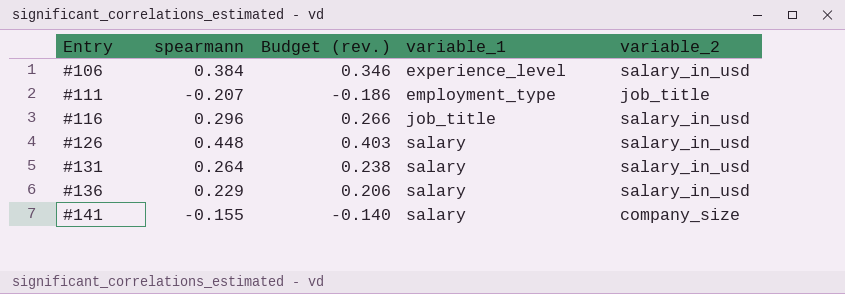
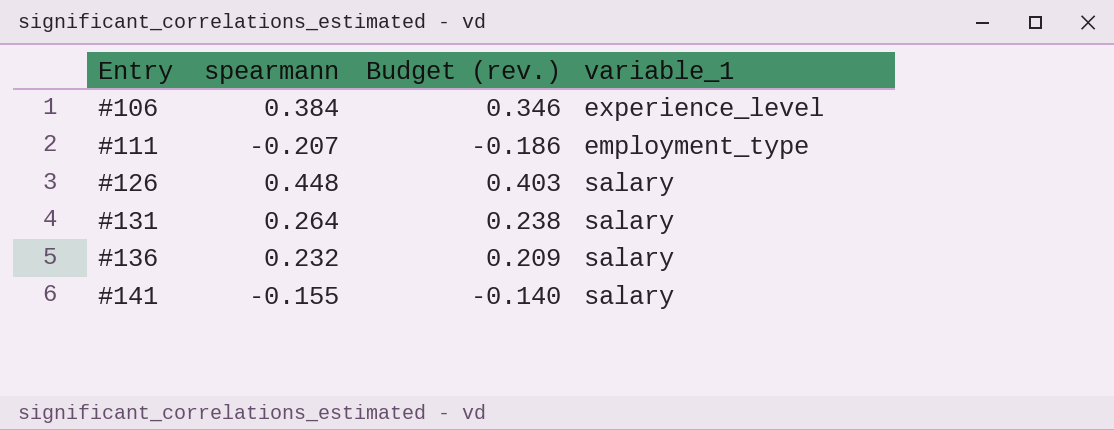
column variable_2 | position: 5 -> none
row #116: 0.296 | 0.266 | job_title | salary_in_usd -> none
#136 | spearmann: 0.229 -> 0.232
#136 | Budget (rev.): 0.206 -> 0.209

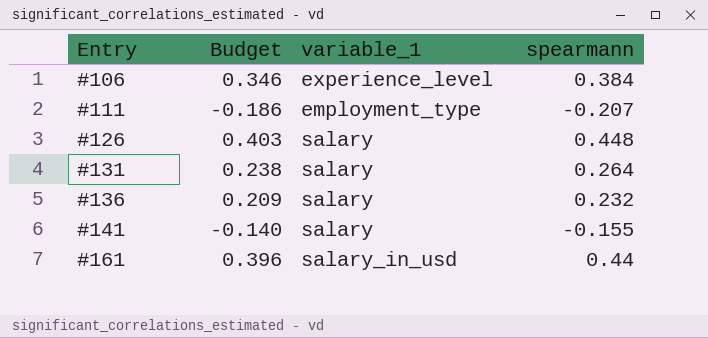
column name: Budget (rev.) -> Budget
column spearmann | position: 2 -> 4
row #161: none -> 0.396 | salary_in_usd | 0.44

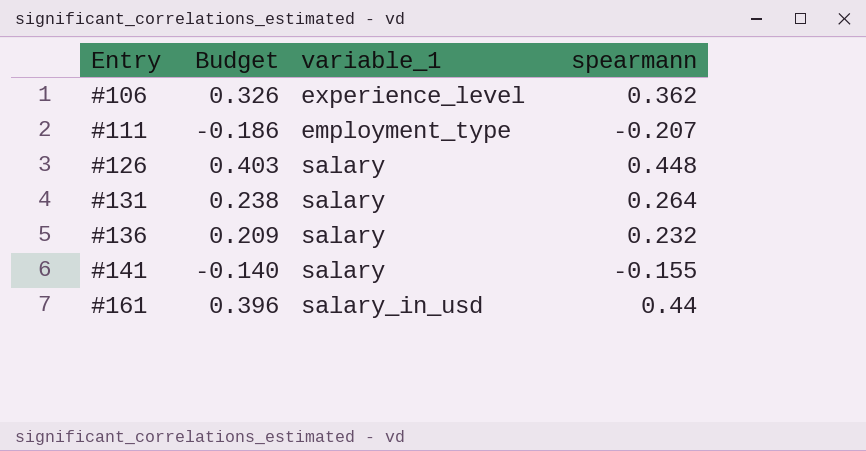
#106 | Budget: 0.346 -> 0.326
#106 | spearmann: 0.384 -> 0.362

